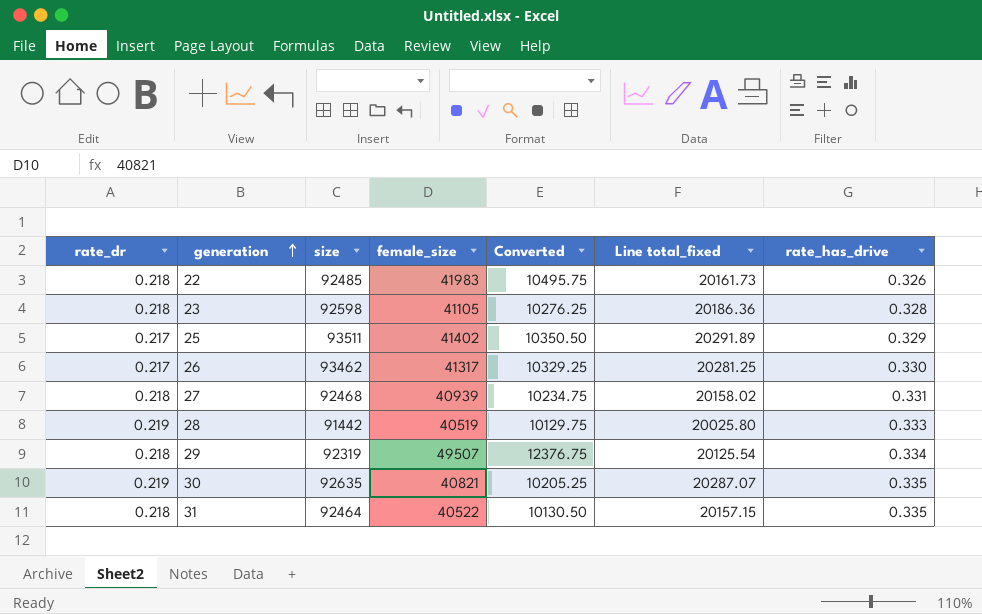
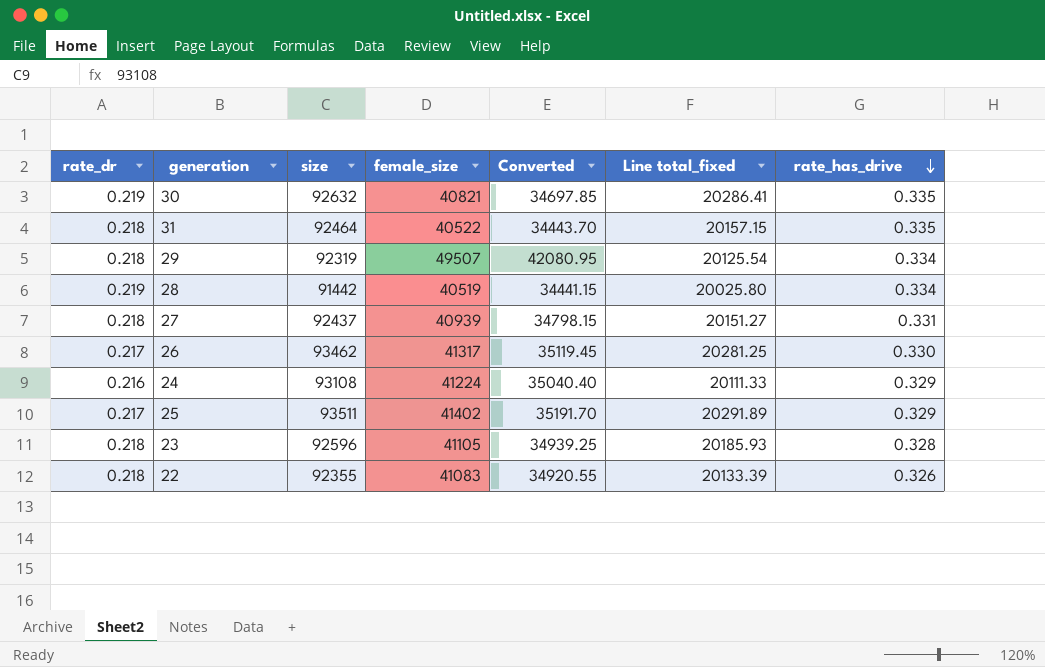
row order: generation ascending -> rate_has_drive descending
column Converted | formula: [female_size] * 0.25 -> [female_size] * 0.85
30 | size: 92635 -> 92632
30 | Line total_fixed: 20287.07 -> 20286.41
28 | rate_has_drive: 0.333 -> 0.334
27 | size: 92468 -> 92437
27 | Line total_fixed: 20158.02 -> 20151.27
row 24: none -> 0.216 | 93108 | 41224 | 35040.40 | 20111.33 | 0.329
23 | size: 92598 -> 92596
23 | Line total_fixed: 20186.36 -> 20185.93
22 | size: 92485 -> 92355
22 | female_size: 41983 -> 41083
22 | Line total_fixed: 20161.73 -> 20133.39

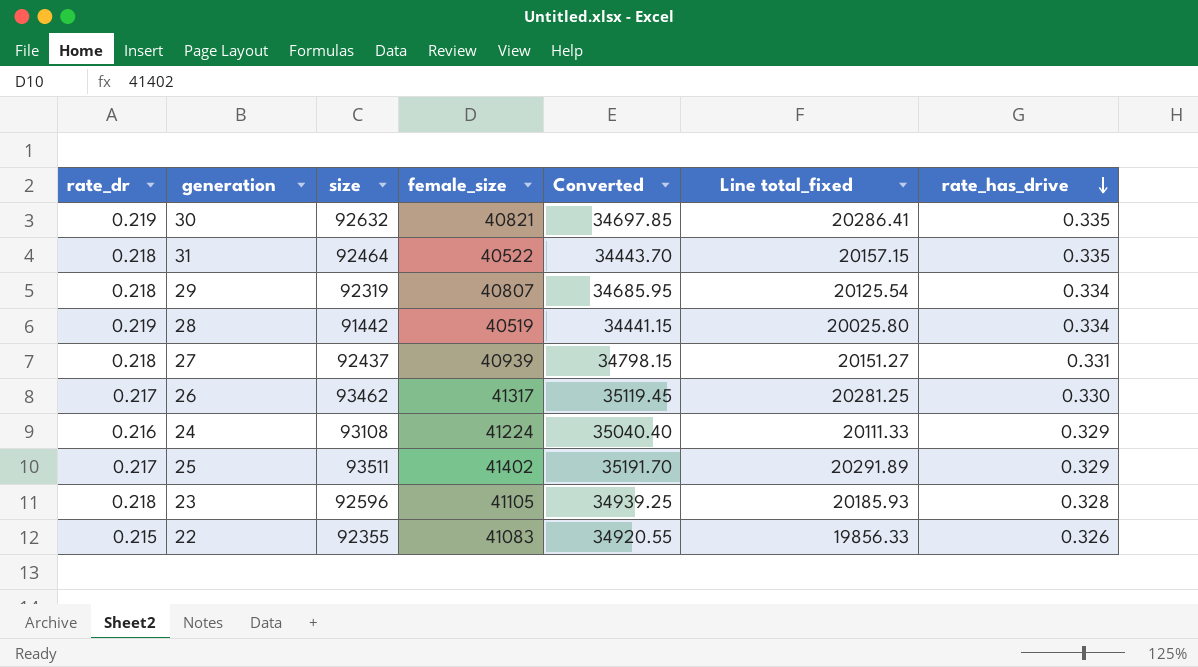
29 | female_size: 49507 -> 40807
29 | Converted: 42080.95 -> 34685.95
22 | rate_dr: 0.218 -> 0.215
22 | Line total_fixed: 20133.39 -> 19856.33

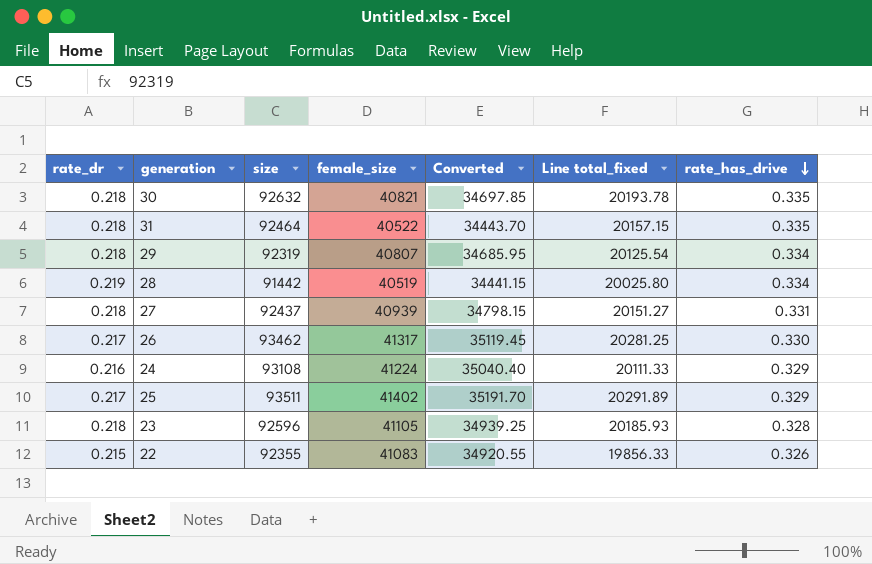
30 | rate_dr: 0.219 -> 0.218
30 | Line total_fixed: 20286.41 -> 20193.78

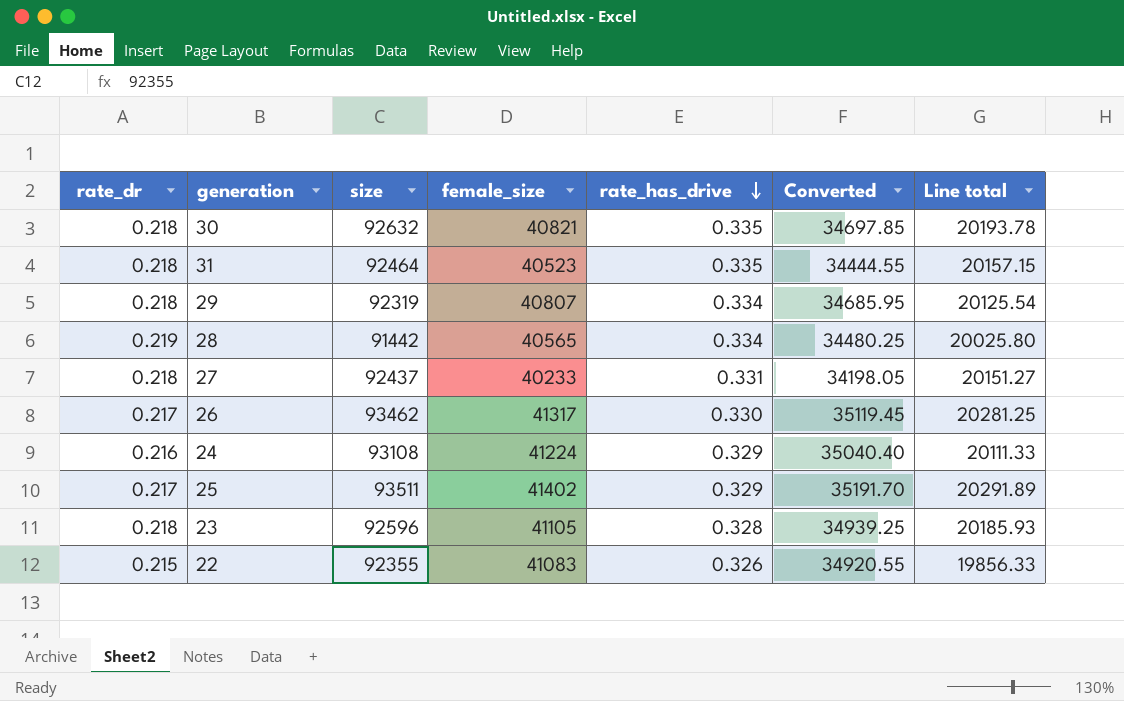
column rate_has_drive | position: 7 -> 5
column name: Line total_fixed -> Line total
31 | female_size: 40522 -> 40523
31 | Converted: 34443.70 -> 34444.55
28 | female_size: 40519 -> 40565
28 | Converted: 34441.15 -> 34480.25
27 | female_size: 40939 -> 40233
27 | Converted: 34798.15 -> 34198.05

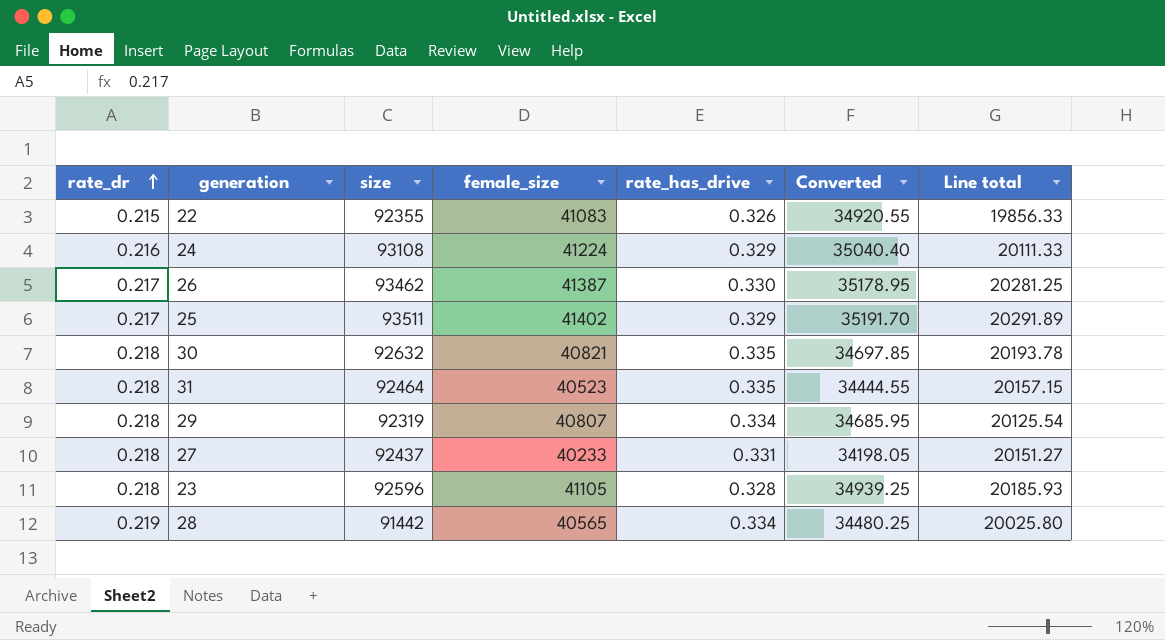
row order: rate_has_drive descending -> rate_dr ascending
26 | female_size: 41317 -> 41387
26 | Converted: 35119.45 -> 35178.95

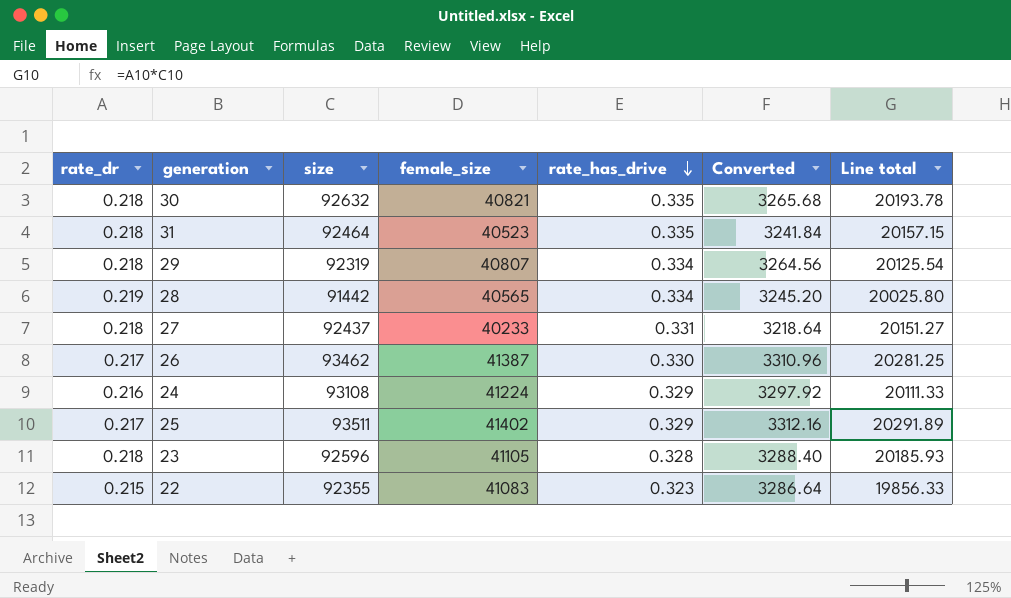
row order: rate_dr ascending -> rate_has_drive descending
column Converted | formula: [female_size] * 0.85 -> [female_size] * 0.08
22 | rate_has_drive: 0.326 -> 0.323

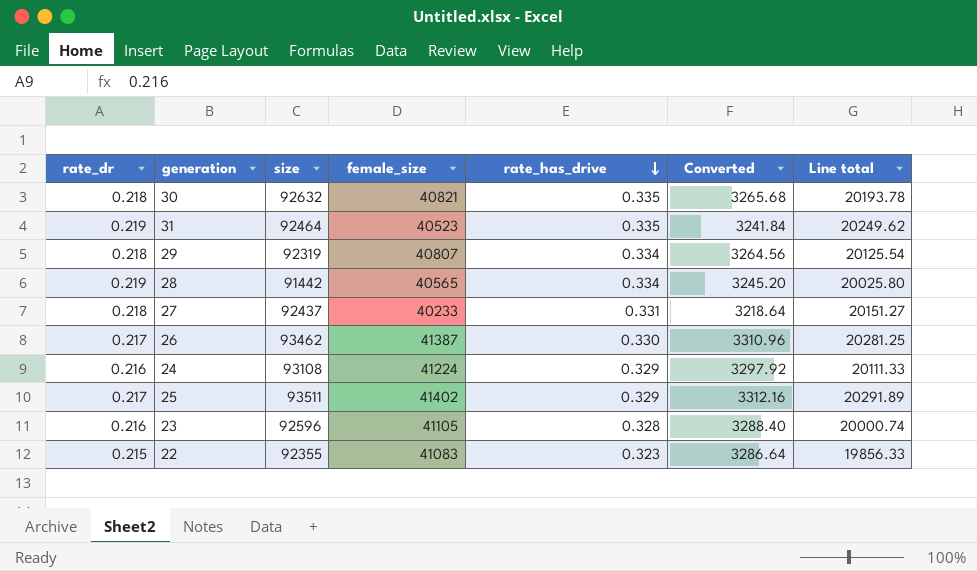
31 | rate_dr: 0.218 -> 0.219
31 | Line total: 20157.15 -> 20249.62
23 | rate_dr: 0.218 -> 0.216
23 | Line total: 20185.93 -> 20000.74

